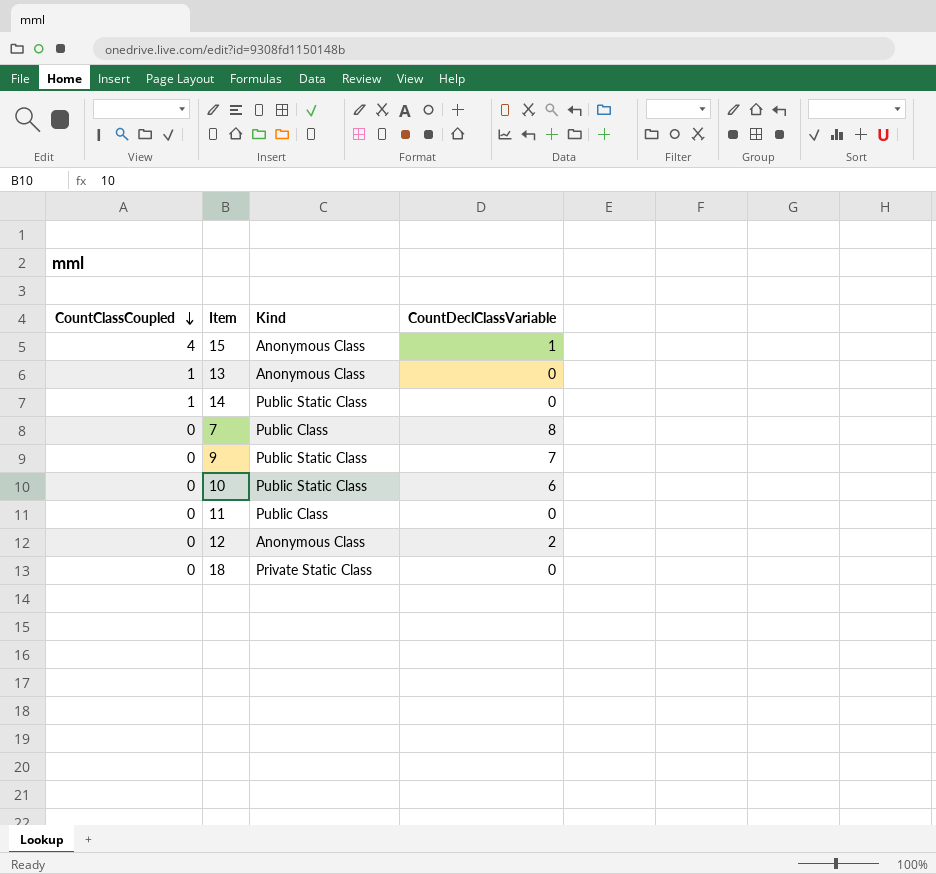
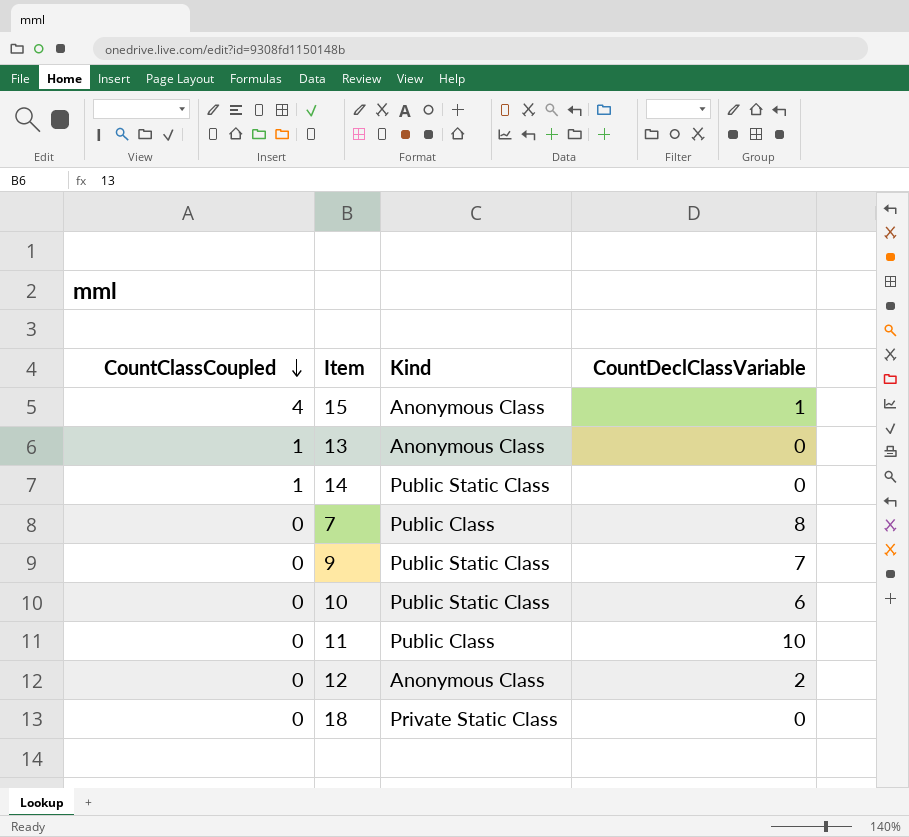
11 | CountDeclClassVariable: 0 -> 10

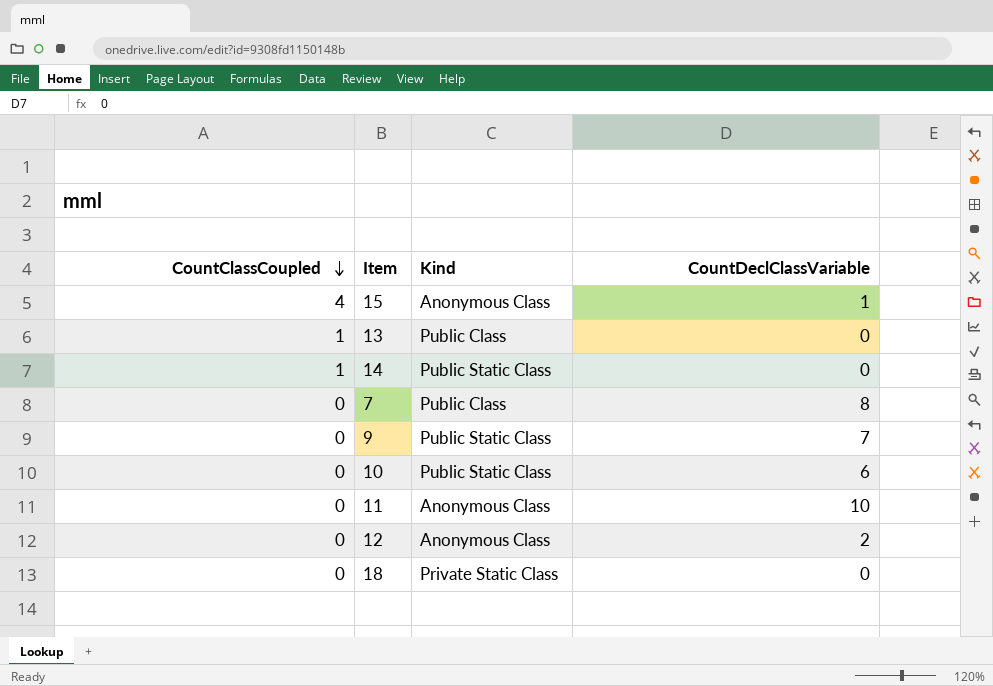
13 | Kind: Anonymous Class -> Public Class
11 | Kind: Public Class -> Anonymous Class

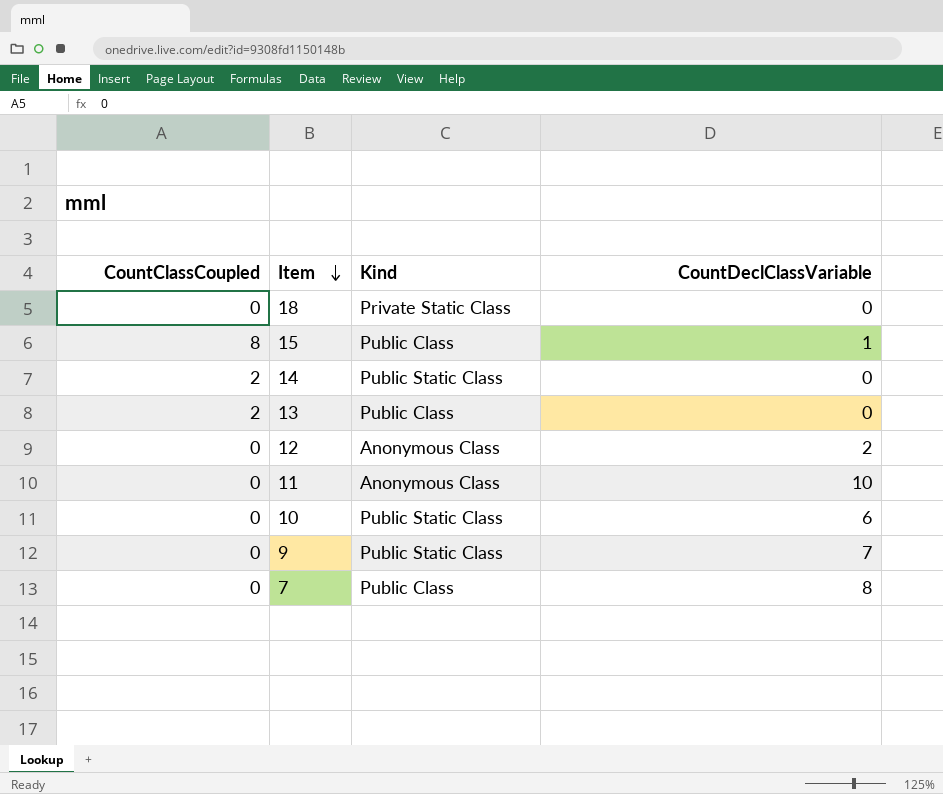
row order: CountClassCoupled descending -> Item descending
15 | CountClassCoupled: 4 -> 8
15 | Kind: Anonymous Class -> Public Class
14 | CountClassCoupled: 1 -> 2
13 | CountClassCoupled: 1 -> 2

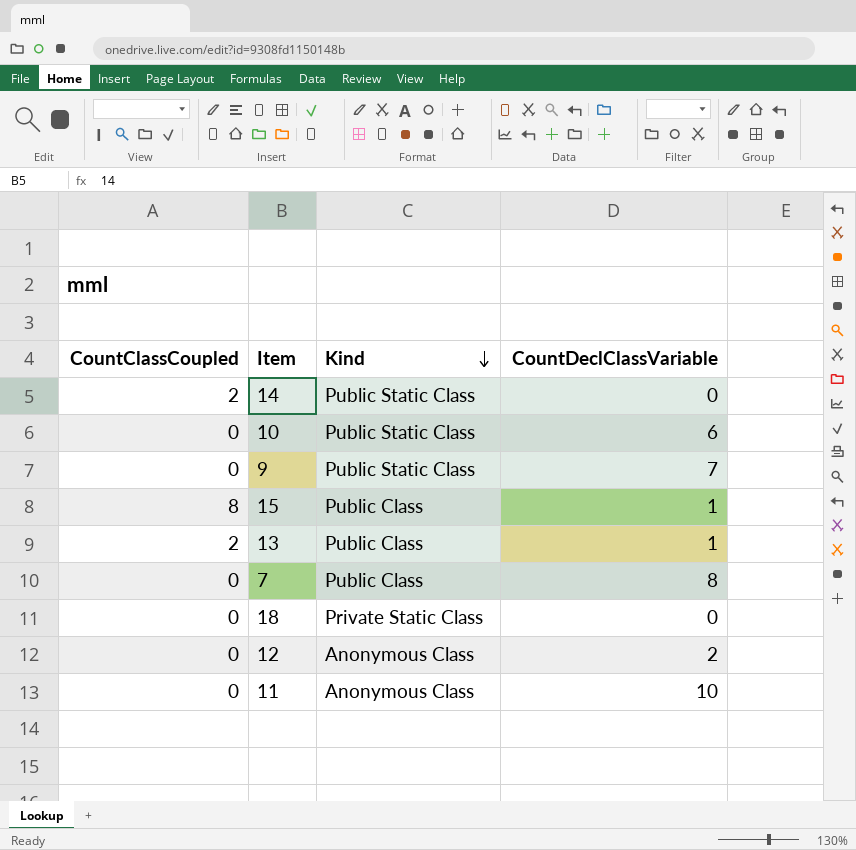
row order: Item descending -> Kind descending
13 | CountDeclClassVariable: 0 -> 1

